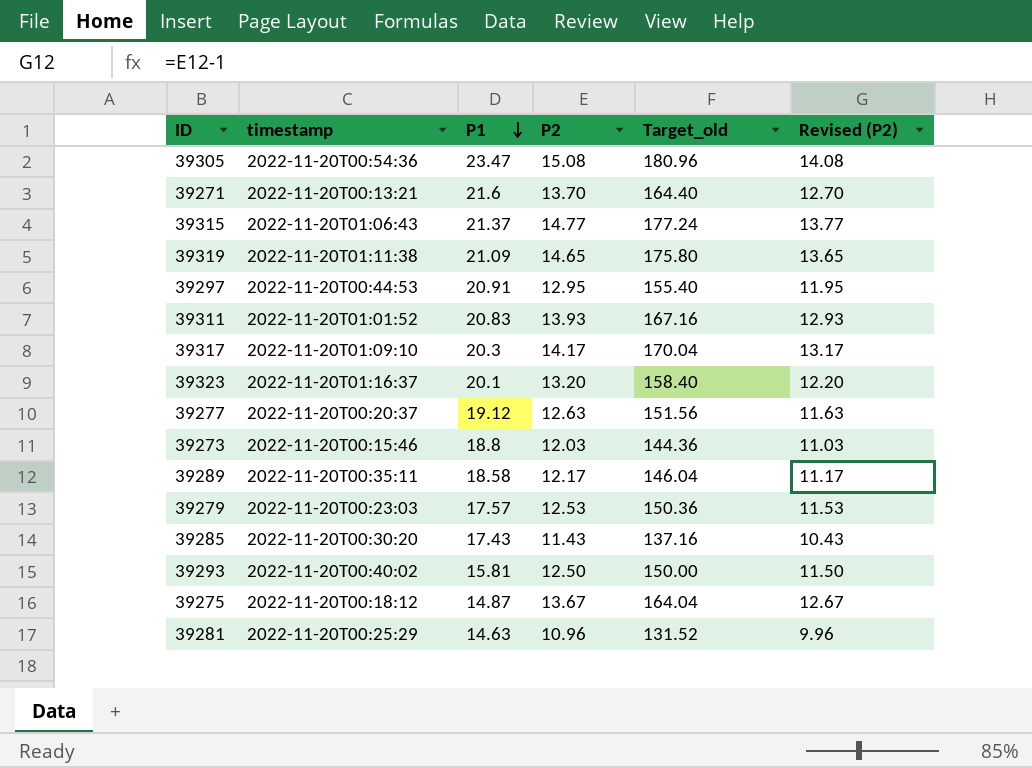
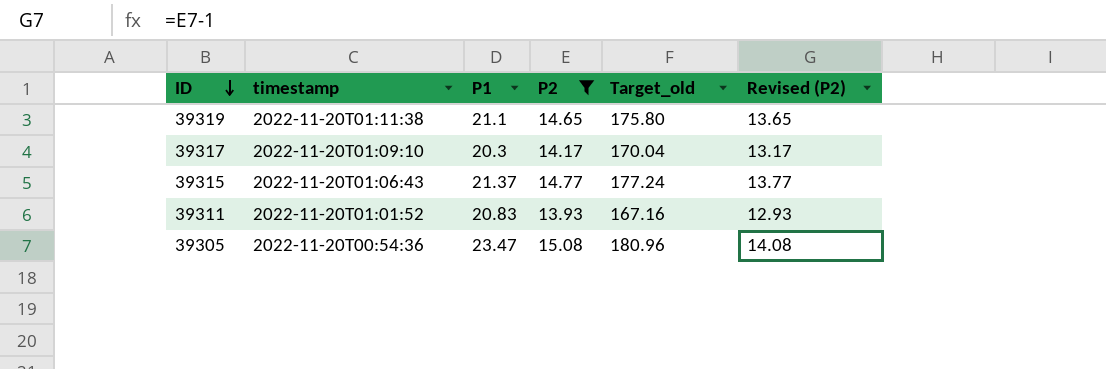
filter: none -> P2 >= 13.93
row order: P1 descending -> ID descending
39319 | P1: 21.09 -> 21.1

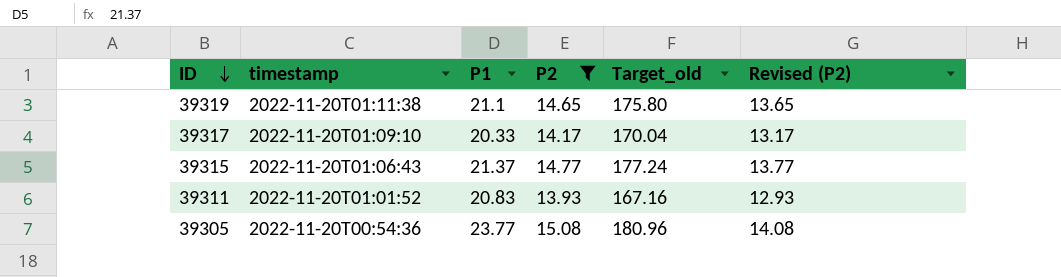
39317 | P1: 20.3 -> 20.33
39305 | P1: 23.47 -> 23.77

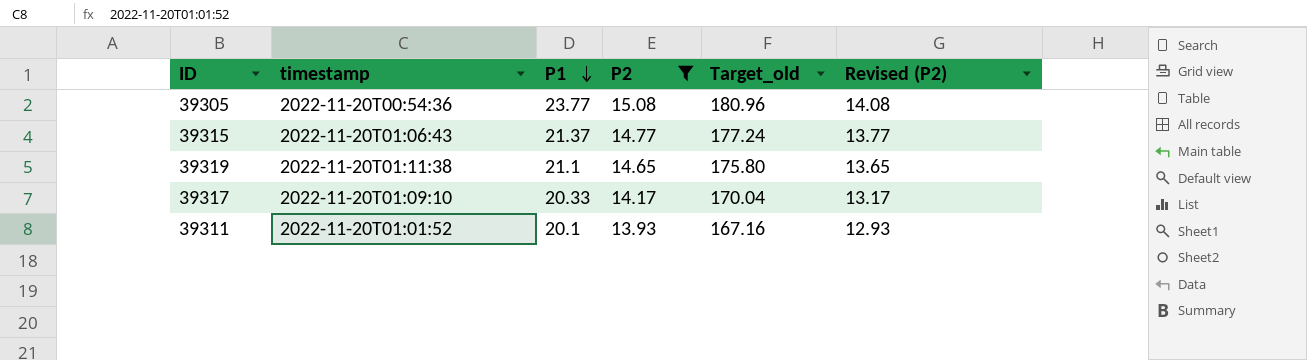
row order: ID descending -> P1 descending
39311 | P1: 20.83 -> 20.1

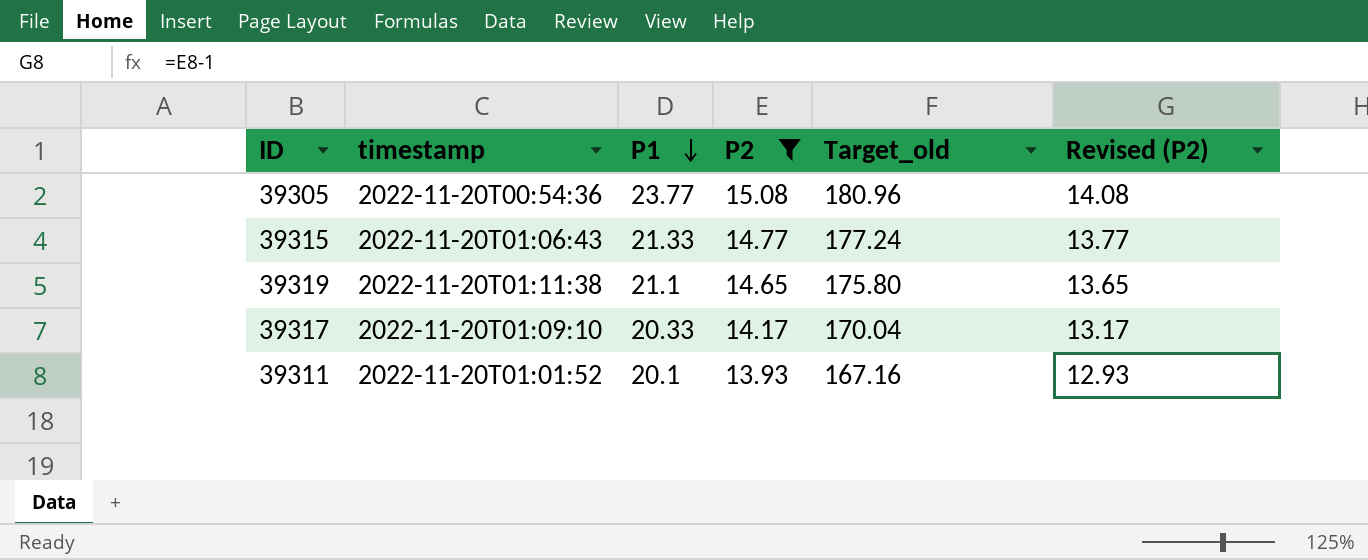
39315 | P1: 21.37 -> 21.33

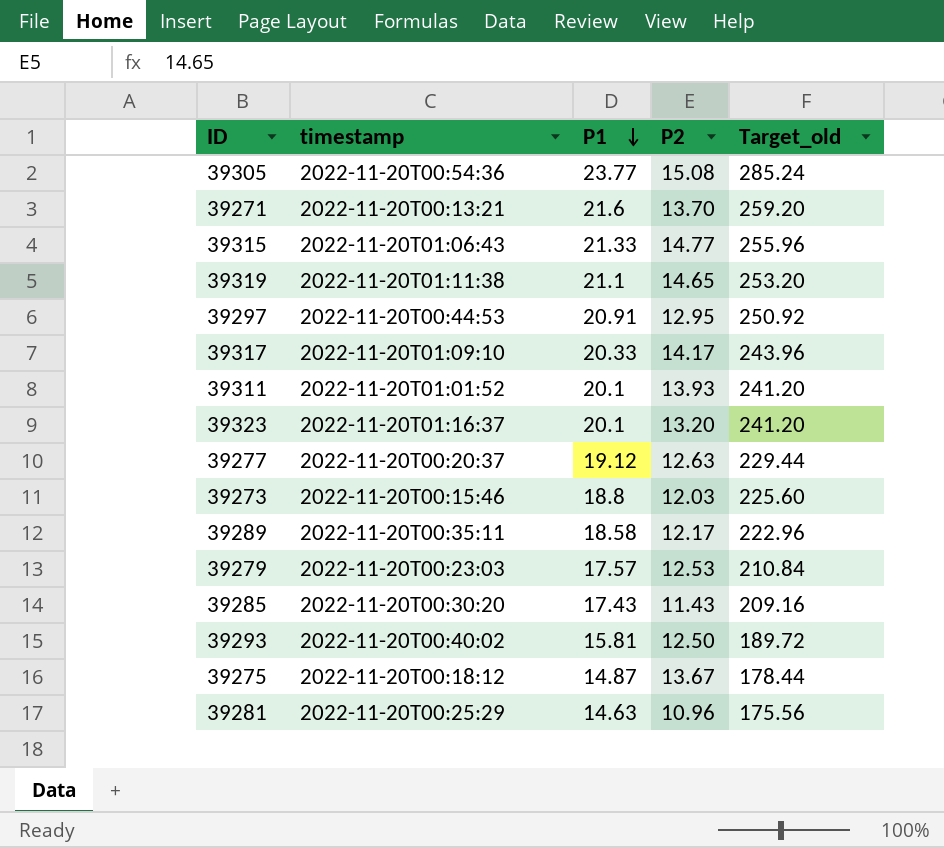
filter: P2 >= 13.93 -> none
column Revised (P2) | formula: [P2] - 1 -> none
column Target_old | formula: [P2] * 12 -> [P1] * 12

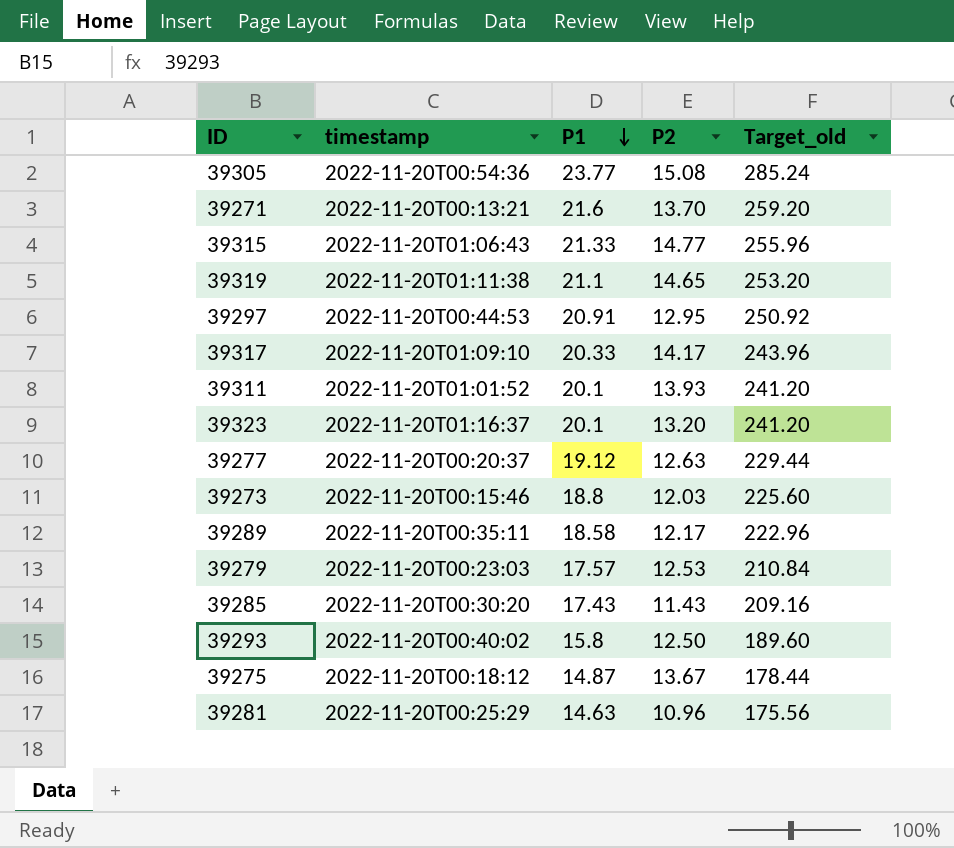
39293 | P1: 15.81 -> 15.8
39293 | Target_old: 189.72 -> 189.60

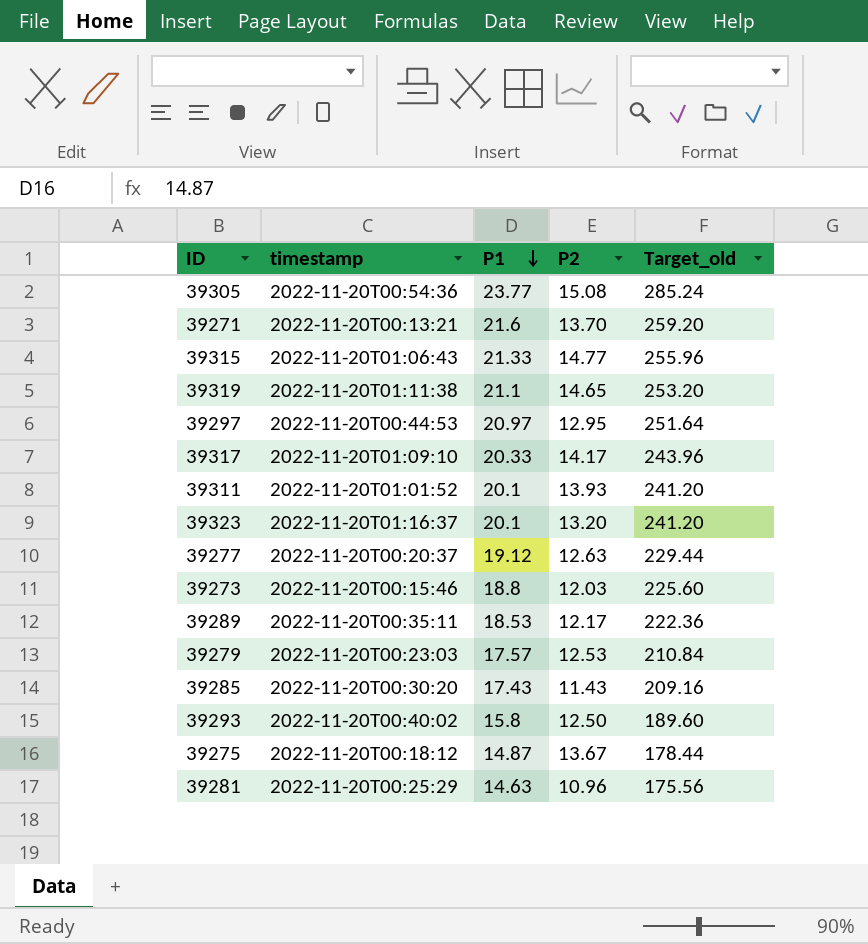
39297 | P1: 20.91 -> 20.97
39297 | Target_old: 250.92 -> 251.64
39289 | P1: 18.58 -> 18.53
39289 | Target_old: 222.96 -> 222.36

